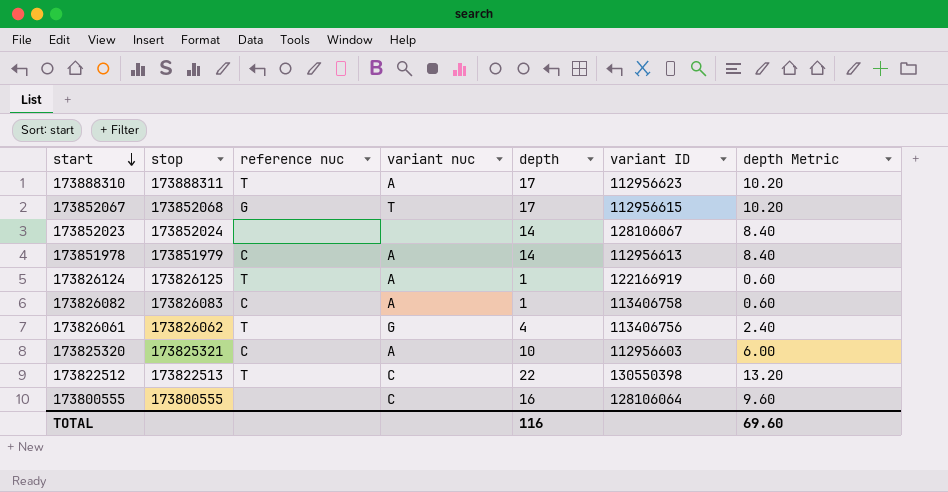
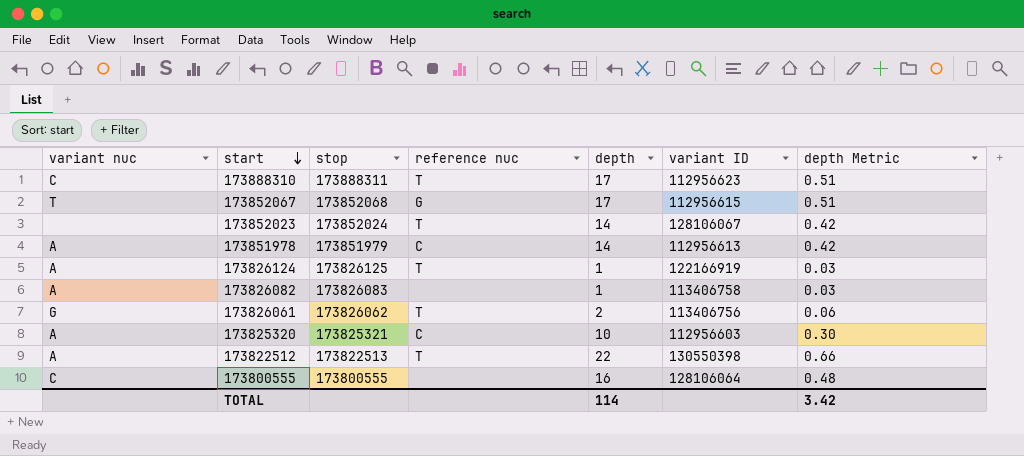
column variant nuc | position: 4 -> 1
column depth Metric | formula: [depth] * 0.6 -> [depth] * 0.03
173888310 | variant nuc: A -> C
173852023 | reference nuc: none -> T
173826082 | reference nuc: C -> none
173826061 | depth: 4 -> 2
173822512 | variant nuc: C -> A
TOTAL | depth: 116 -> 114
TOTAL | depth Metric: 69.60 -> 3.42

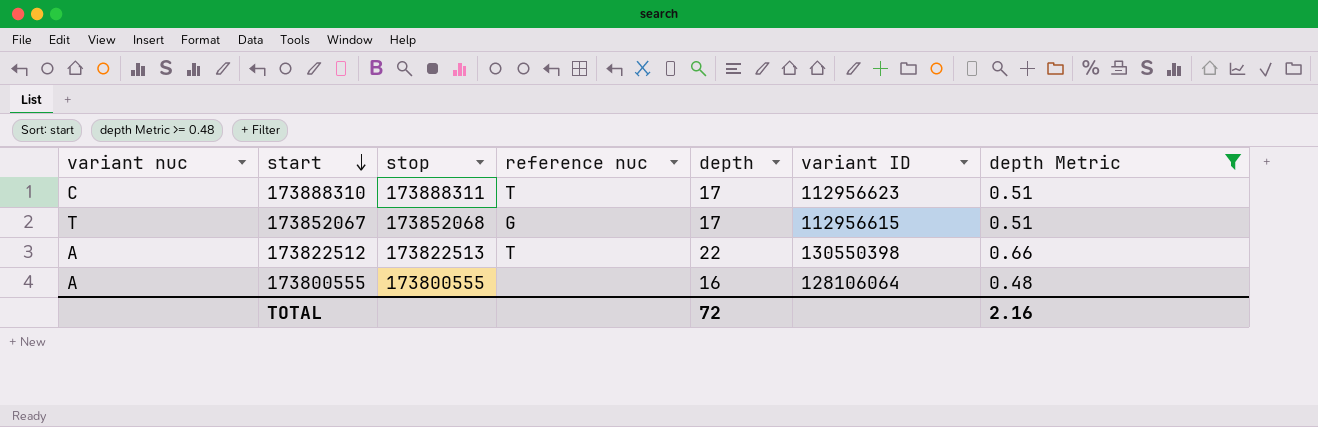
filter: none -> depth Metric >= 0.48
173800555 | variant nuc: C -> A
TOTAL | depth: 114 -> 72
TOTAL | depth Metric: 3.42 -> 2.16

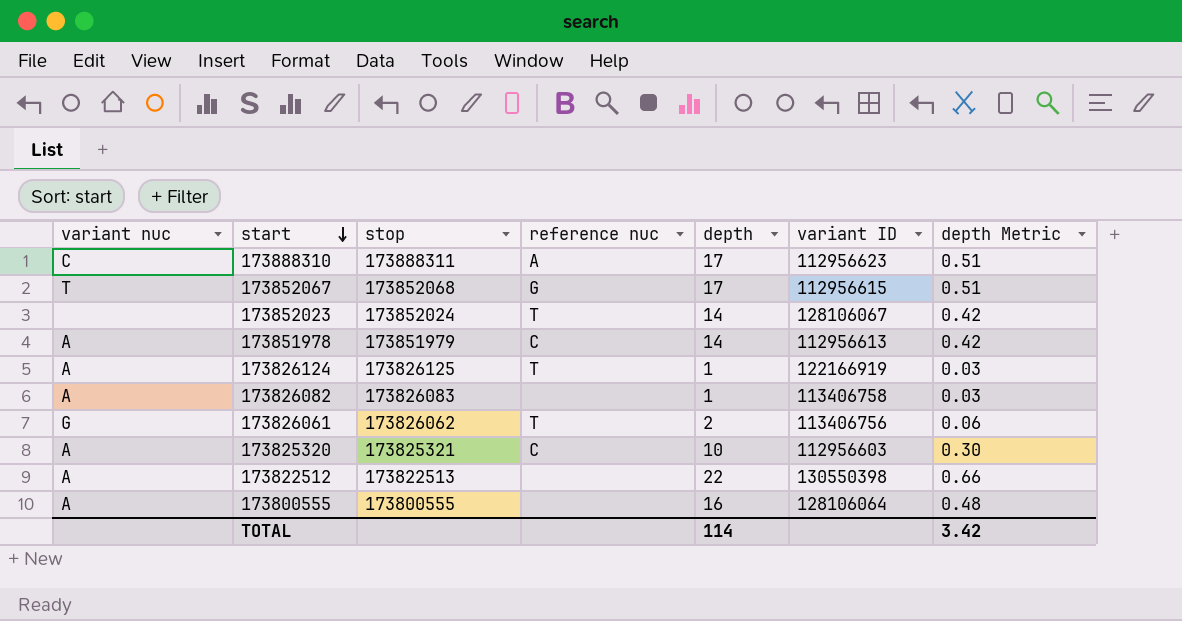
filter: depth Metric >= 0.48 -> none
173888310 | reference nuc: T -> A
173822512 | reference nuc: T -> none
TOTAL | depth: 72 -> 114
TOTAL | depth Metric: 2.16 -> 3.42

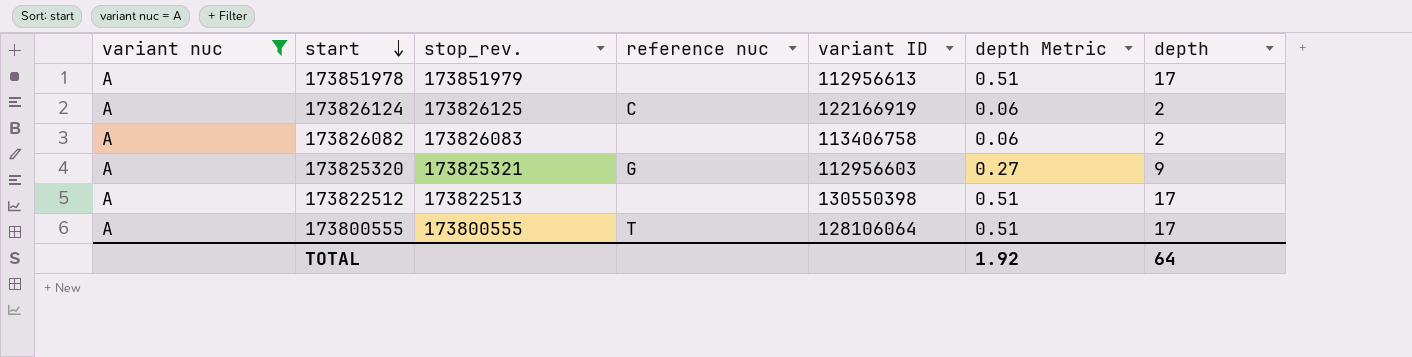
filter: none -> variant nuc = A
column name: stop -> stop_rev.
column depth | position: 5 -> 7
173851978 | reference nuc: C -> none
173851978 | depth Metric: 0.42 -> 0.51
173851978 | depth: 14 -> 17
173826124 | reference nuc: T -> C
173826124 | depth Metric: 0.03 -> 0.06
173826124 | depth: 1 -> 2
173826082 | depth Metric: 0.03 -> 0.06
173826082 | depth: 1 -> 2
173825320 | reference nuc: C -> G
173825320 | depth Metric: 0.30 -> 0.27
173825320 | depth: 10 -> 9
173822512 | depth Metric: 0.66 -> 0.51
173822512 | depth: 22 -> 17
173800555 | reference nuc: none -> T
173800555 | depth Metric: 0.48 -> 0.51
173800555 | depth: 16 -> 17
TOTAL | depth Metric: 3.42 -> 1.92
TOTAL | depth: 114 -> 64

